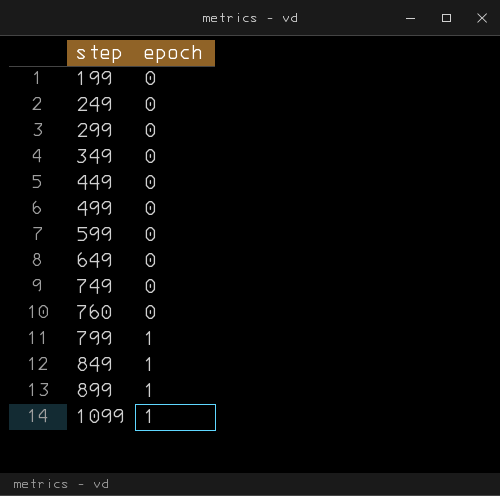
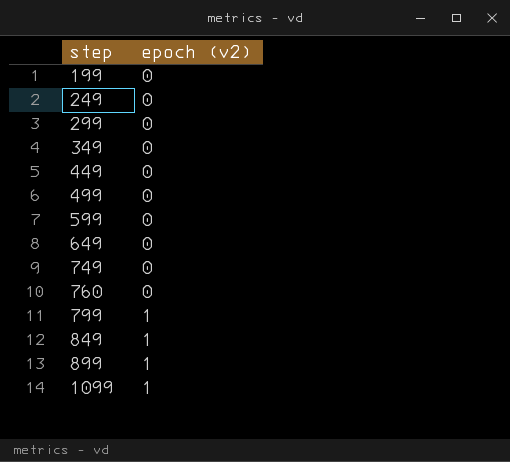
column name: epoch -> epoch (v2)

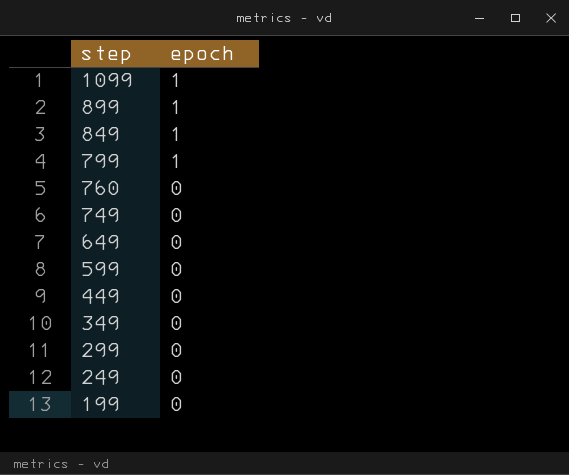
row order: step ascending -> step descending
column name: epoch (v2) -> epoch
row 499: 0 -> none

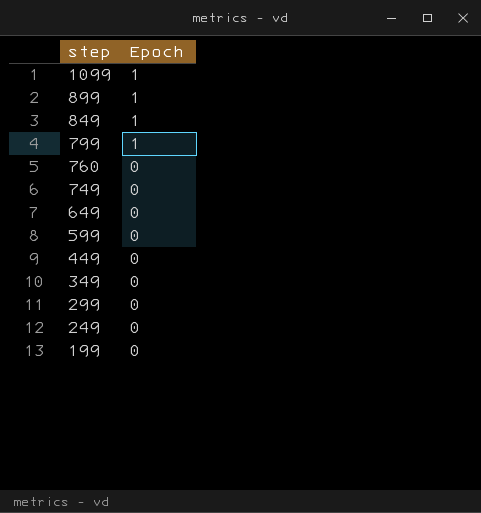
column name: epoch -> Epoch

